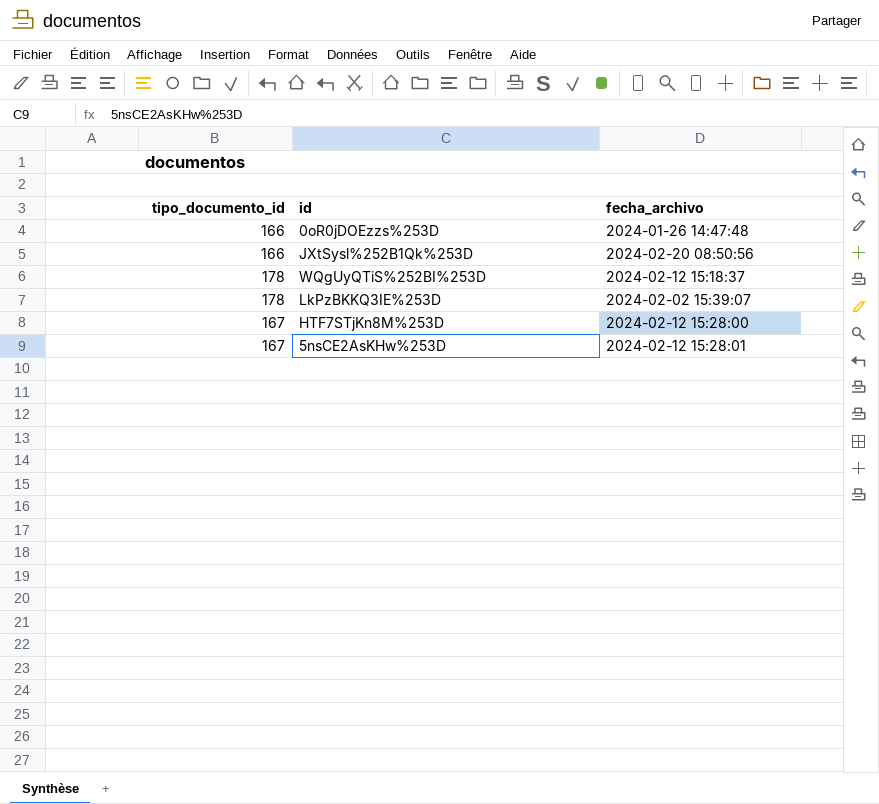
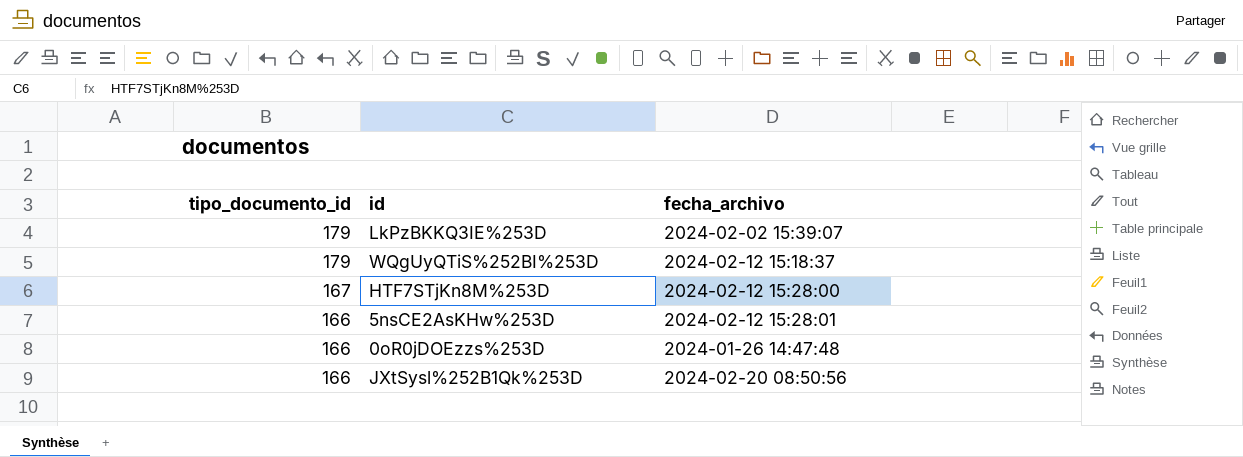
row order: none -> tipo_documento_id descending
LkPzBKKQ3IE%253D | tipo_documento_id: 178 -> 179
WQgUyQTiS%252BI%253D | tipo_documento_id: 178 -> 179
5nsCE2AsKHw%253D | tipo_documento_id: 167 -> 166

